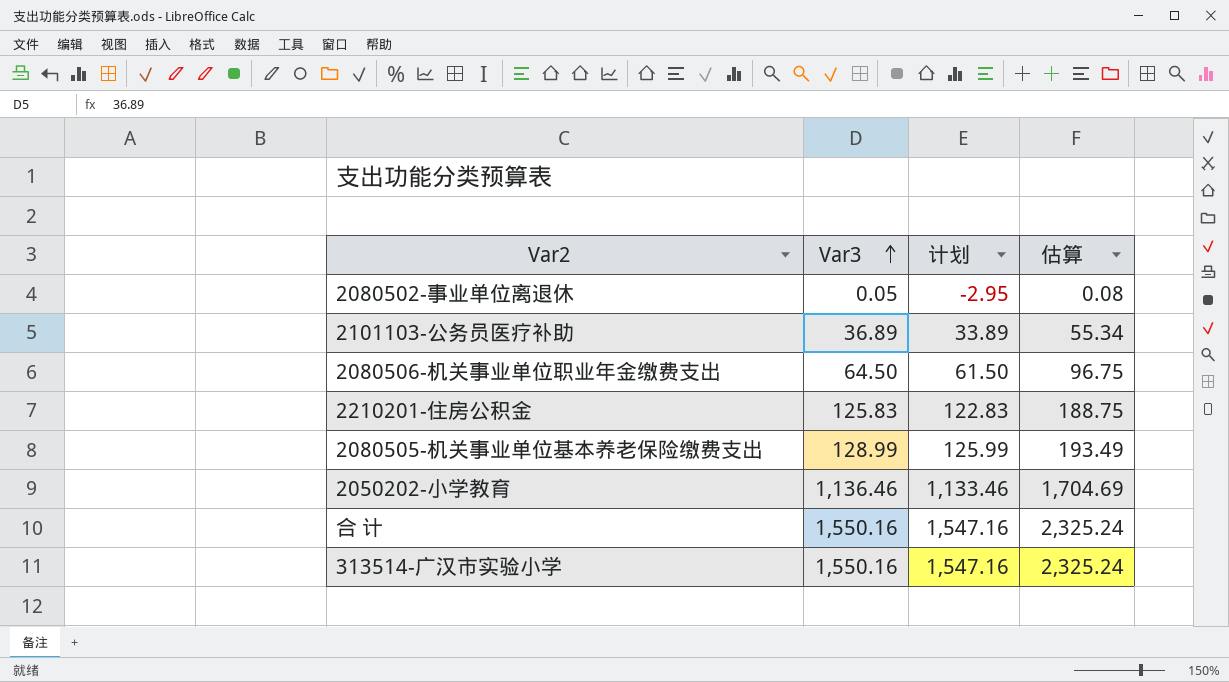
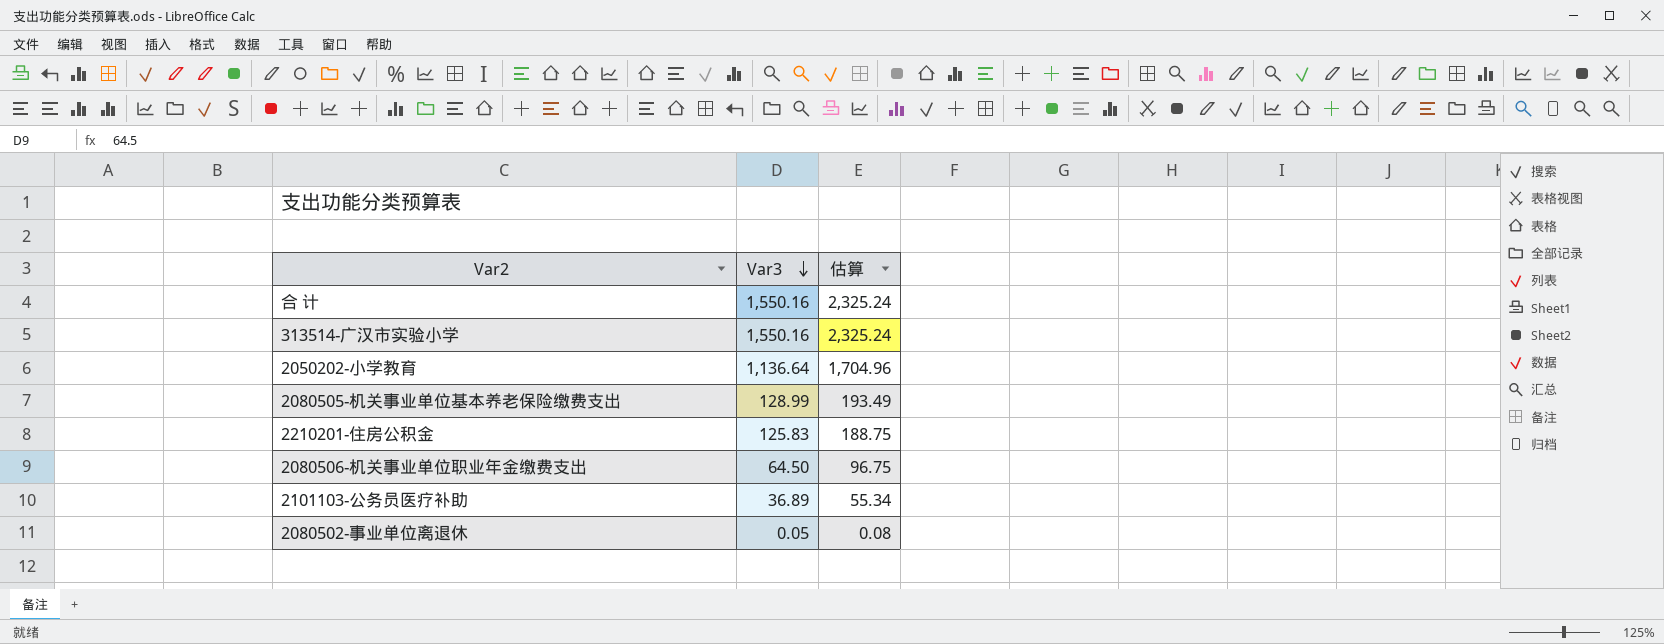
row order: Var3 ascending -> Var3 descending
column 计划 | formula: [Var3] - 3 -> none
2050202-小学教育 | Var3: 1,136.46 -> 1,136.64
2050202-小学教育 | 估算: 1,704.69 -> 1,704.96

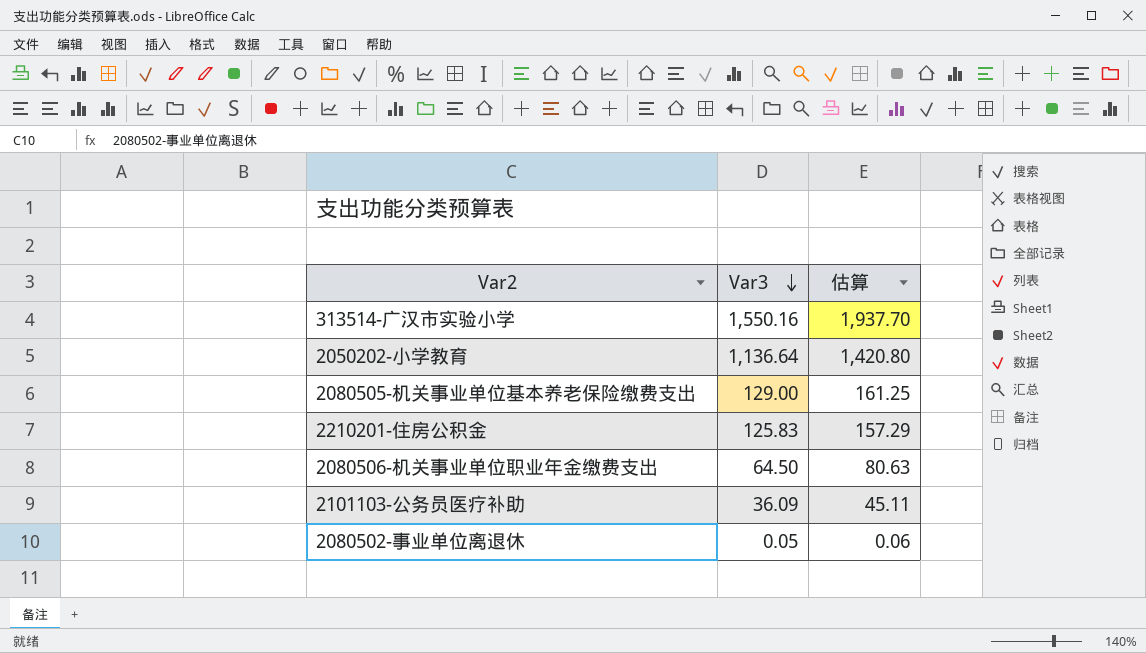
column 估算 | formula: [Var3] * 1.5 -> [Var3] * 1.25
row 合 计: 1,550.16 | 2,325.24 -> none
2080505-机关事业单位基本养老保险缴费支出 | Var3: 128.99 -> 129.00
2101103-公务员医疗补助 | Var3: 36.89 -> 36.09

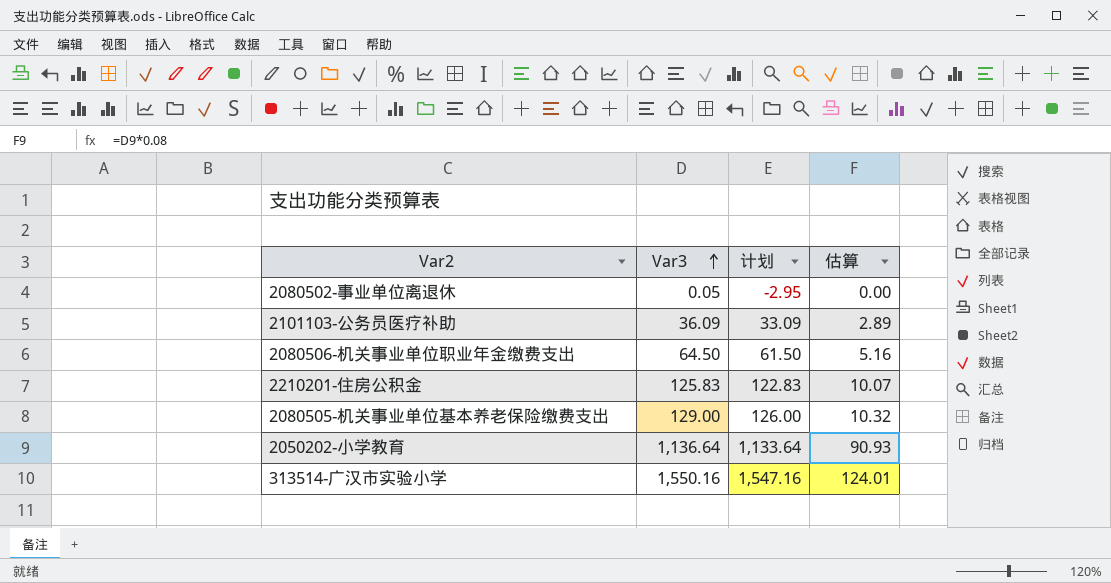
row order: Var3 descending -> Var3 ascending
column 计划 | formula: none -> [Var3] - 3
column 估算 | formula: [Var3] * 1.25 -> [Var3] * 0.08

